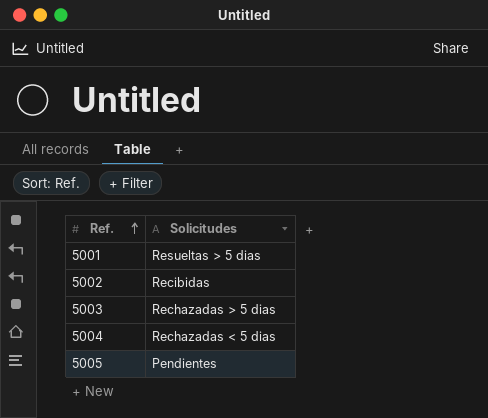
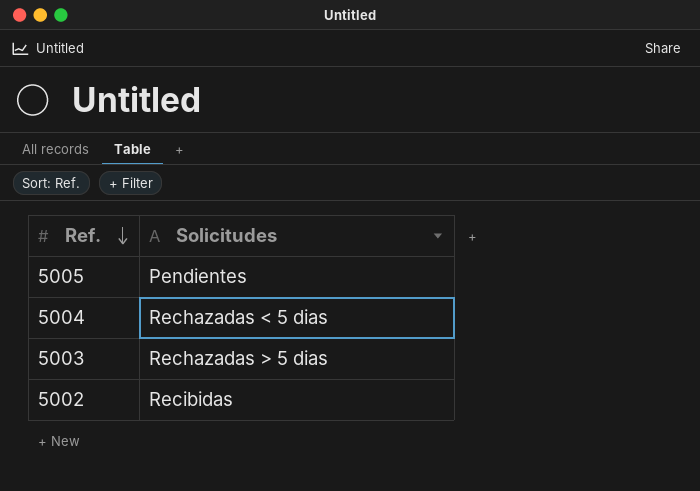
row order: Ref. ascending -> Ref. descending
row 5001: Resueltas > 5 dias -> none

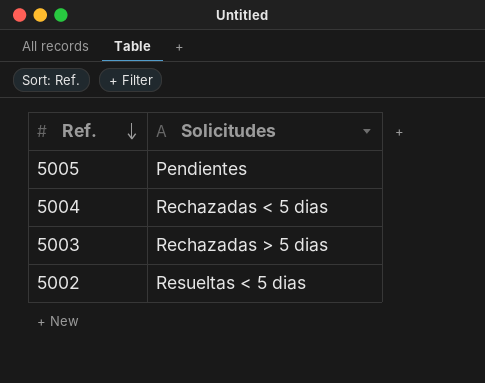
5002 | Solicitudes: Recibidas -> Resueltas < 5 dias

